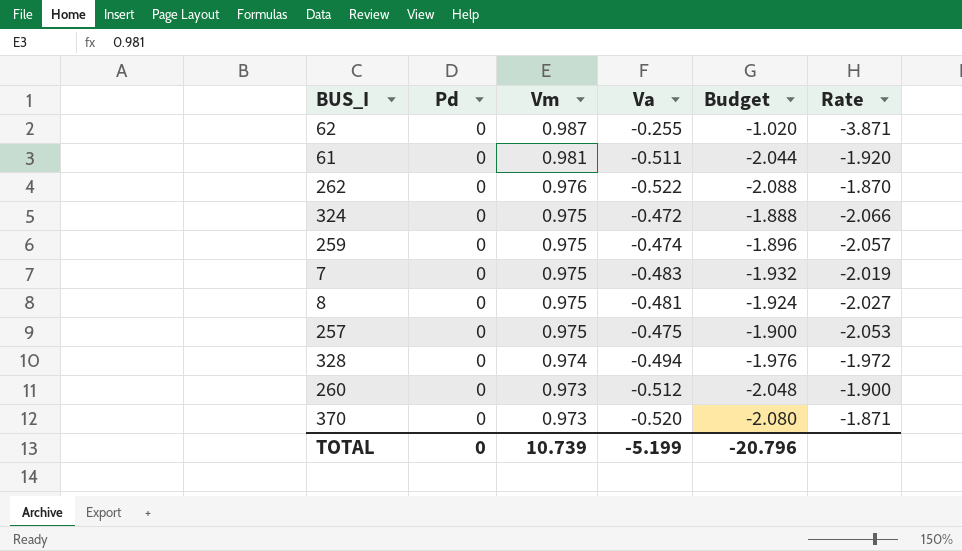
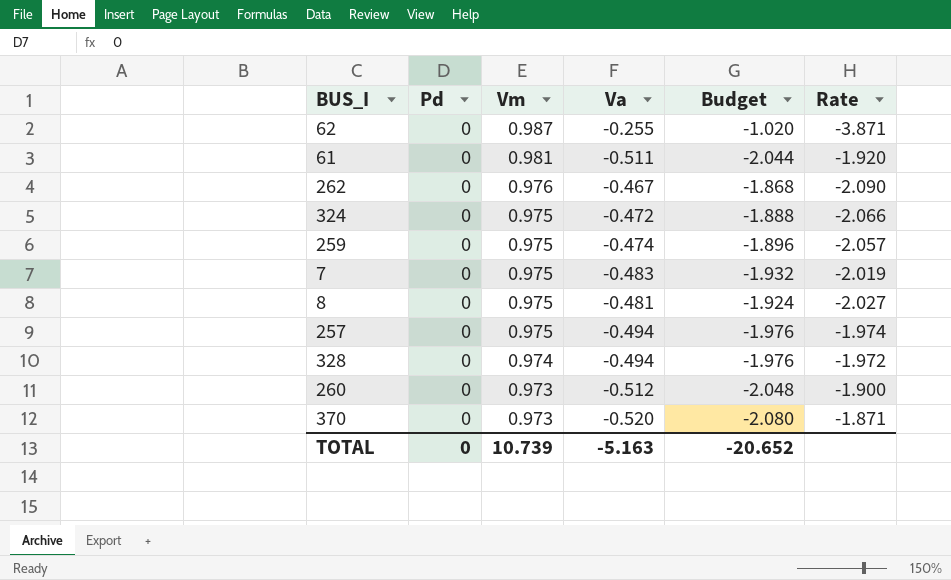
262 | Va: -0.522 -> -0.467
262 | Budget: -2.088 -> -1.868
262 | Rate: -1.870 -> -2.090
257 | Va: -0.475 -> -0.494
257 | Budget: -1.900 -> -1.976
257 | Rate: -2.053 -> -1.974
TOTAL | Va: -5.199 -> -5.163
TOTAL | Budget: -20.796 -> -20.652

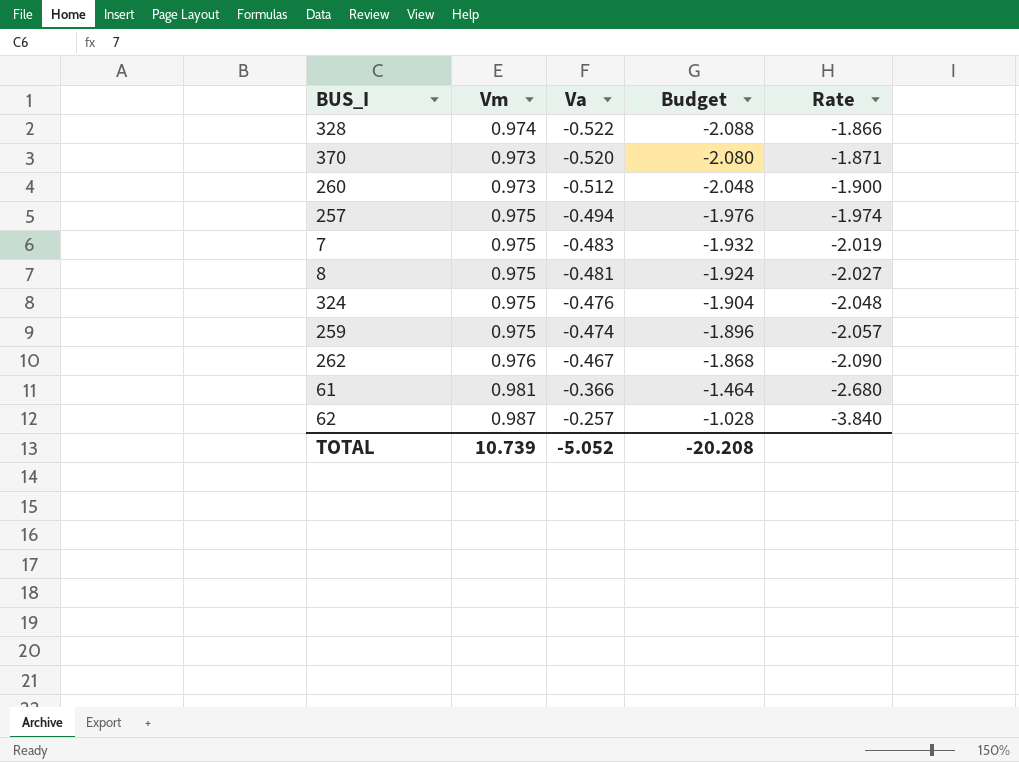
row order: Vm descending -> Va ascending
column Pd | position: 2 -> none
328 | Va: -0.494 -> -0.522
328 | Budget: -1.976 -> -2.088
328 | Rate: -1.972 -> -1.866
324 | Va: -0.472 -> -0.476
324 | Budget: -1.888 -> -1.904
324 | Rate: -2.066 -> -2.048
61 | Va: -0.511 -> -0.366
61 | Budget: -2.044 -> -1.464
61 | Rate: -1.920 -> -2.680
62 | Va: -0.255 -> -0.257
62 | Budget: -1.020 -> -1.028
62 | Rate: -3.871 -> -3.840
TOTAL | Va: -5.163 -> -5.052
TOTAL | Budget: -20.652 -> -20.208

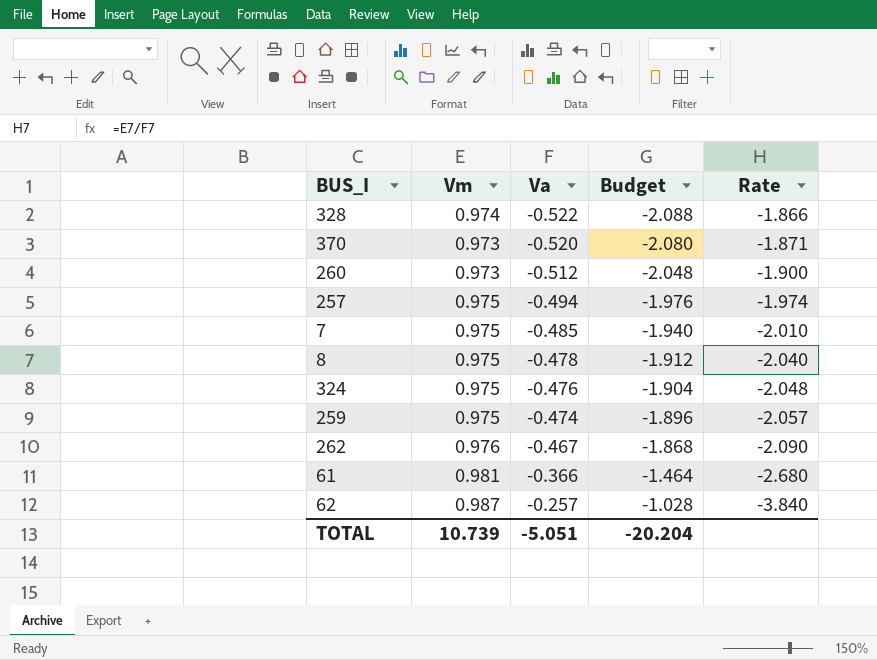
7 | Va: -0.483 -> -0.485
7 | Budget: -1.932 -> -1.940
7 | Rate: -2.019 -> -2.010
8 | Va: -0.481 -> -0.478
8 | Budget: -1.924 -> -1.912
8 | Rate: -2.027 -> -2.040
TOTAL | Va: -5.052 -> -5.051
TOTAL | Budget: -20.208 -> -20.204

